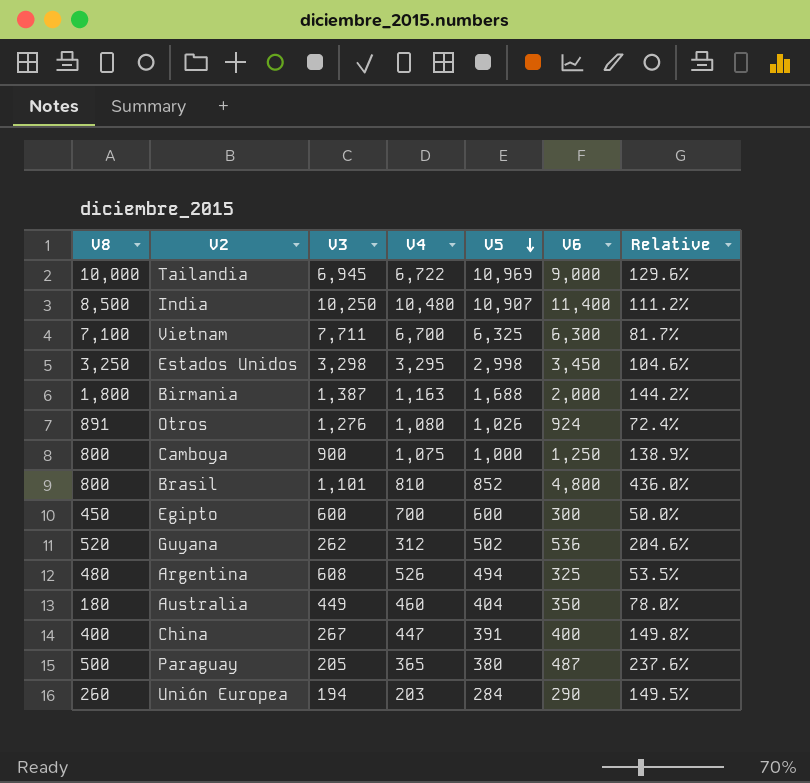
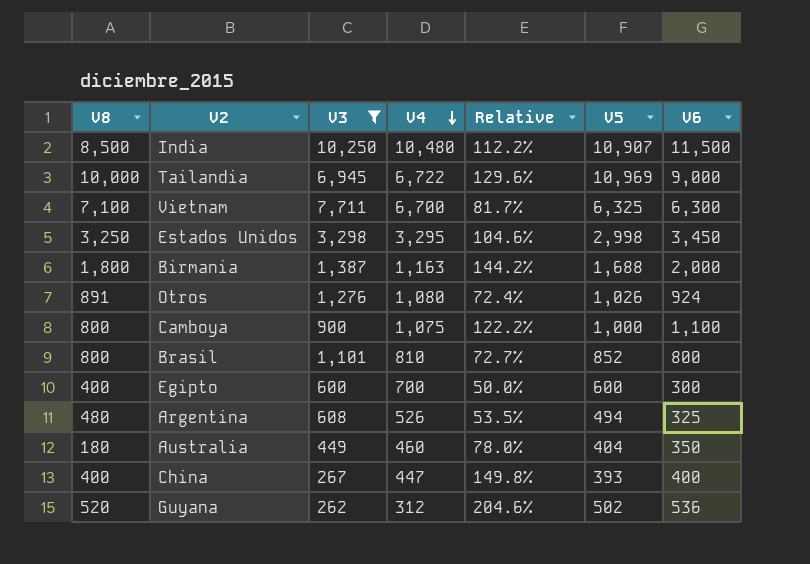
filter: none -> V3 >= 262
row order: V5 descending -> V4 descending
column Relative | position: 7 -> 5
India | Relative: 111.2% -> 112.2%
India | V6: 11,400 -> 11,500
Camboya | Relative: 138.9% -> 122.2%
Camboya | V6: 1,250 -> 1,100
Brasil | Relative: 436.0% -> 72.7%
Brasil | V6: 4,800 -> 800
Egipto | V8: 450 -> 400
China | V5: 391 -> 393

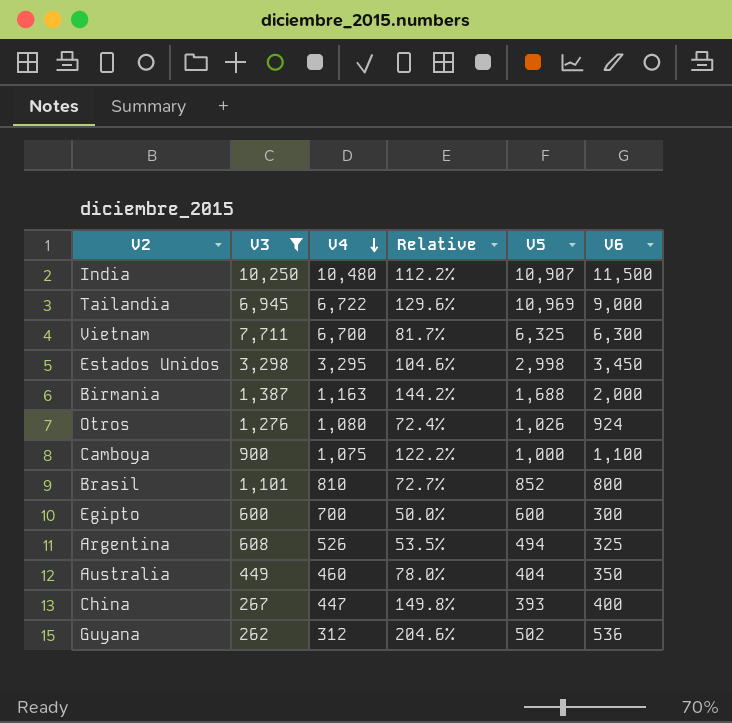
column V8 | position: 1 -> none

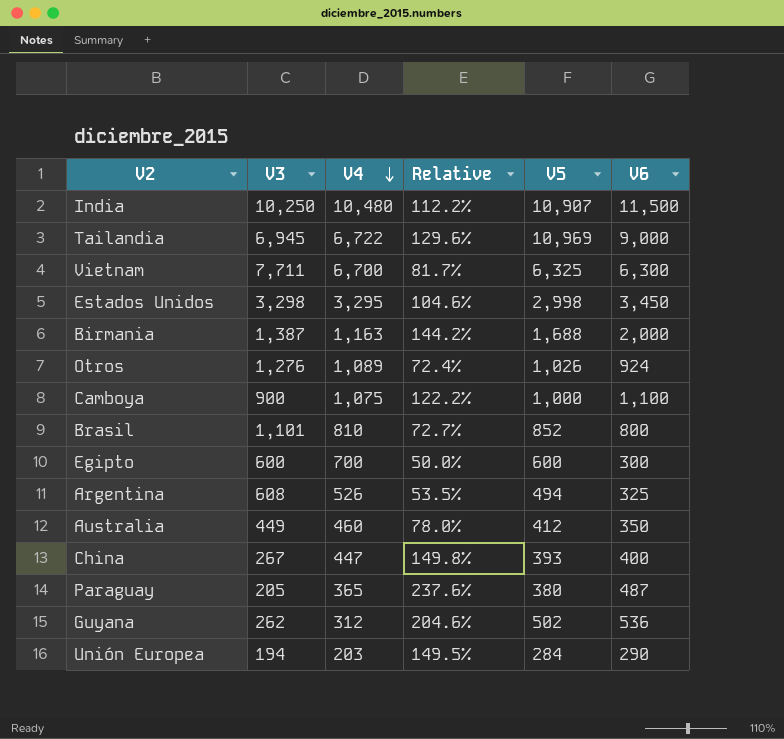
filter: V3 >= 262 -> none
Otros | V4: 1,080 -> 1,089
Australia | V5: 404 -> 412

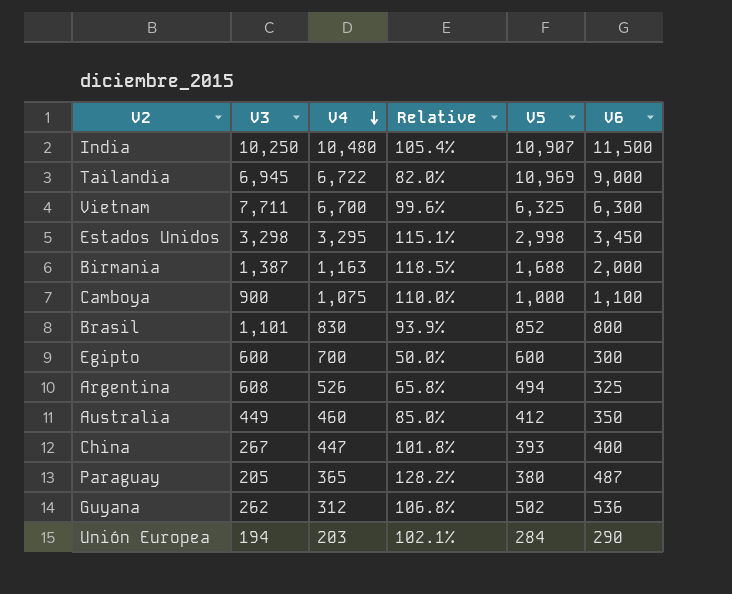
column Relative | formula: [V6] / [V3] -> [V6] / [V5]
row Otros: 1,276 | 1,089 | 72.4% | 1,026 | 924 -> none
Brasil | V4: 810 -> 830

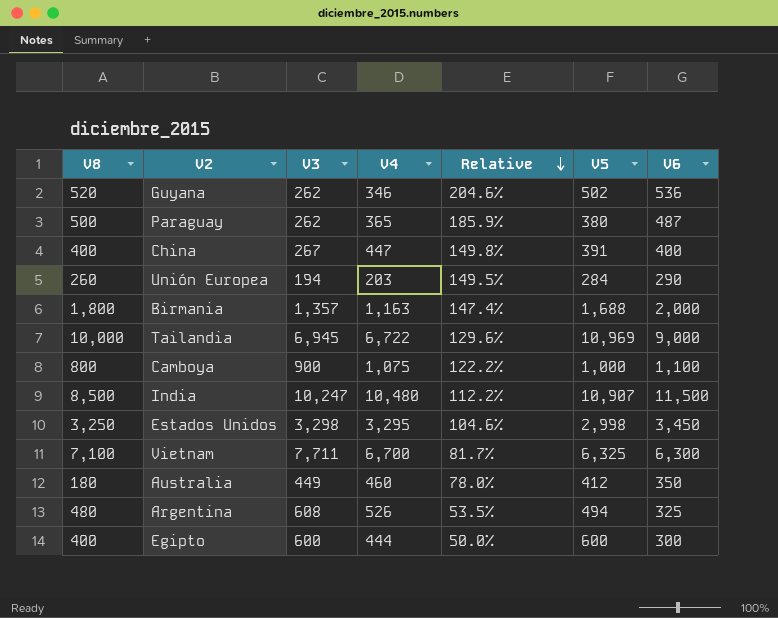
row order: V4 descending -> Relative descending
column V8 | position: none -> 1
column Relative | formula: [V6] / [V5] -> [V6] / [V3]
row Brasil: 1,101 | 830 | 93.9% | 852 | 800 -> none
Guyana | V4: 312 -> 346
Paraguay | V3: 205 -> 262
China | V5: 393 -> 391
Birmania | V3: 1,387 -> 1,357
India | V3: 10,250 -> 10,247
Egipto | V4: 700 -> 444

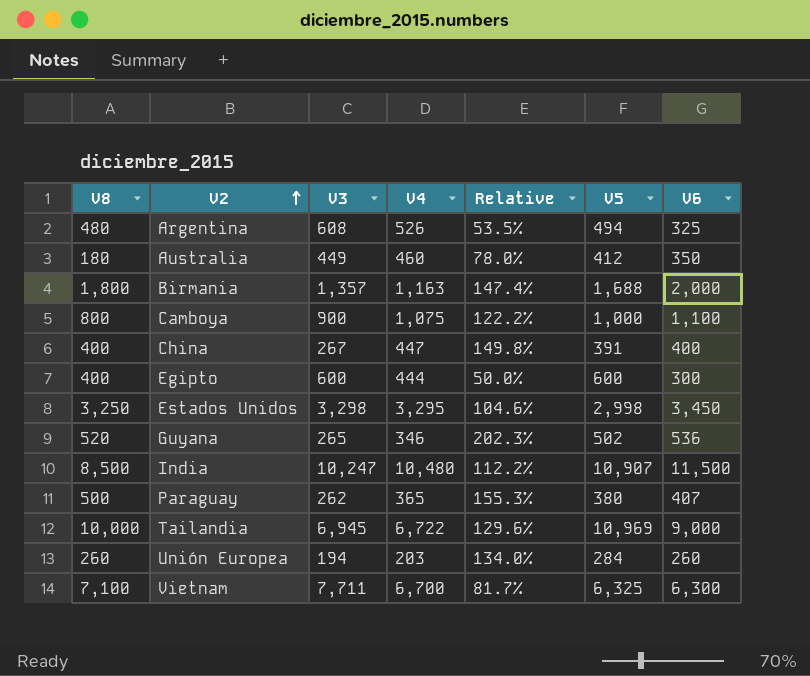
row order: Relative descending -> V2 ascending
Guyana | V3: 262 -> 265
Guyana | Relative: 204.6% -> 202.3%
Paraguay | Relative: 185.9% -> 155.3%
Paraguay | V6: 487 -> 407
Unión Europea | Relative: 149.5% -> 134.0%
Unión Europea | V6: 290 -> 260

